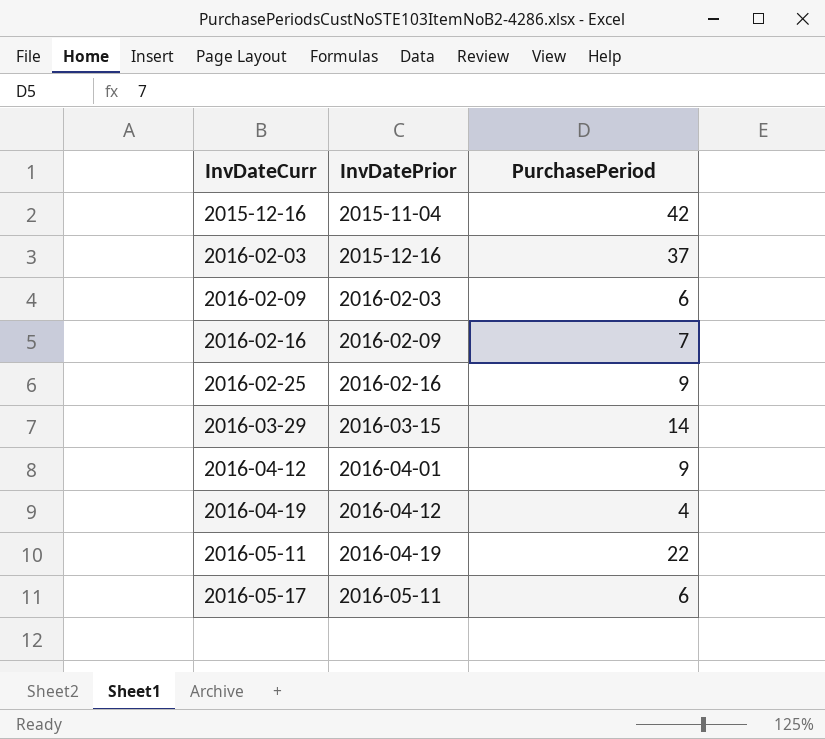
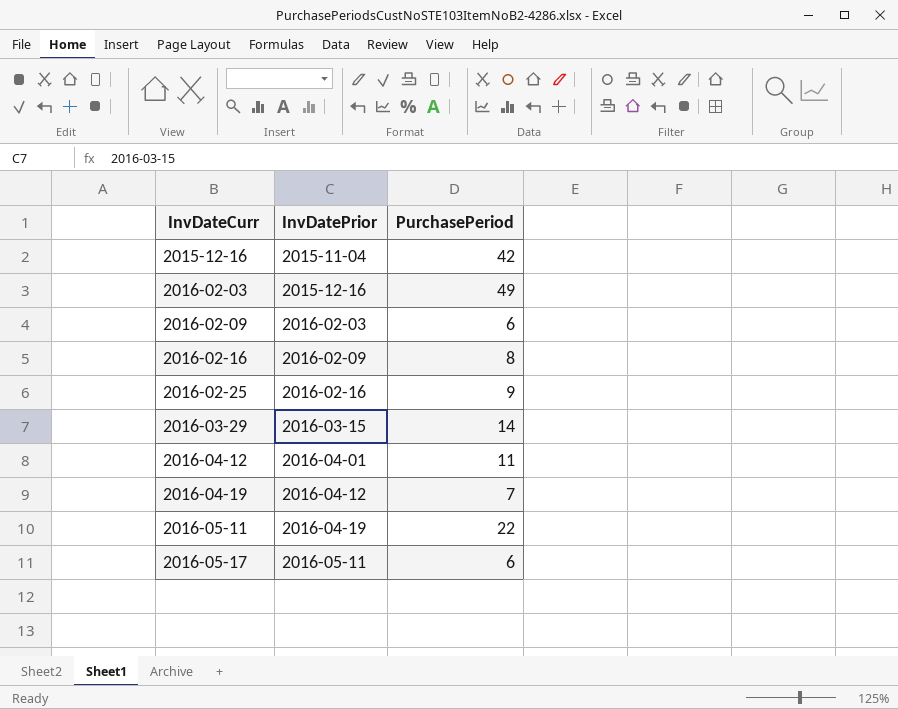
2016-02-03 | PurchasePeriod: 37 -> 49
2016-02-16 | PurchasePeriod: 7 -> 8
2016-04-12 | PurchasePeriod: 9 -> 11
2016-04-19 | PurchasePeriod: 4 -> 7

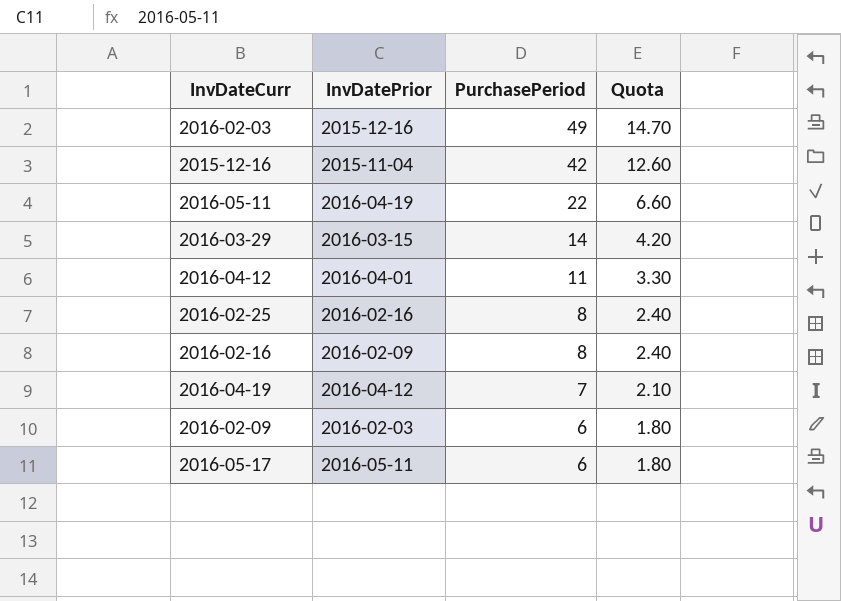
row order: InvDateCurr ascending -> PurchasePeriod descending
column Quota | formula: none -> [PurchasePeriod] * 0.3
2016-02-25 | PurchasePeriod: 9 -> 8

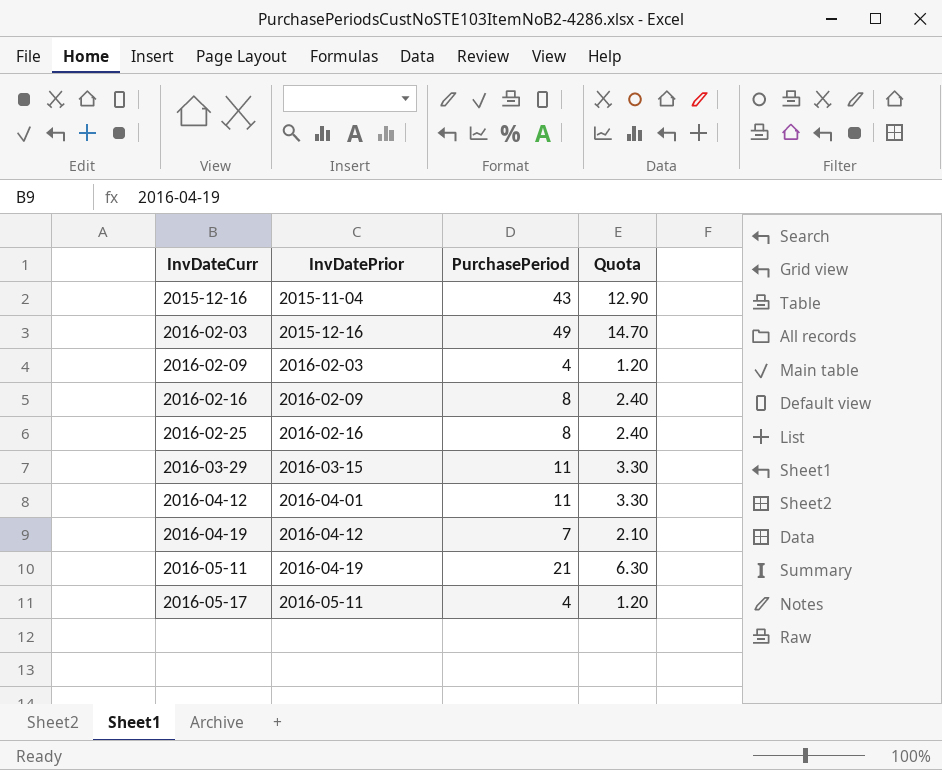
row order: PurchasePeriod descending -> InvDateCurr ascending
2015-12-16 | PurchasePeriod: 42 -> 43
2015-12-16 | Quota: 12.60 -> 12.90
2016-02-09 | PurchasePeriod: 6 -> 4
2016-02-09 | Quota: 1.80 -> 1.20
2016-03-29 | PurchasePeriod: 14 -> 11
2016-03-29 | Quota: 4.20 -> 3.30
2016-05-11 | PurchasePeriod: 22 -> 21
2016-05-11 | Quota: 6.60 -> 6.30
2016-05-17 | PurchasePeriod: 6 -> 4
2016-05-17 | Quota: 1.80 -> 1.20

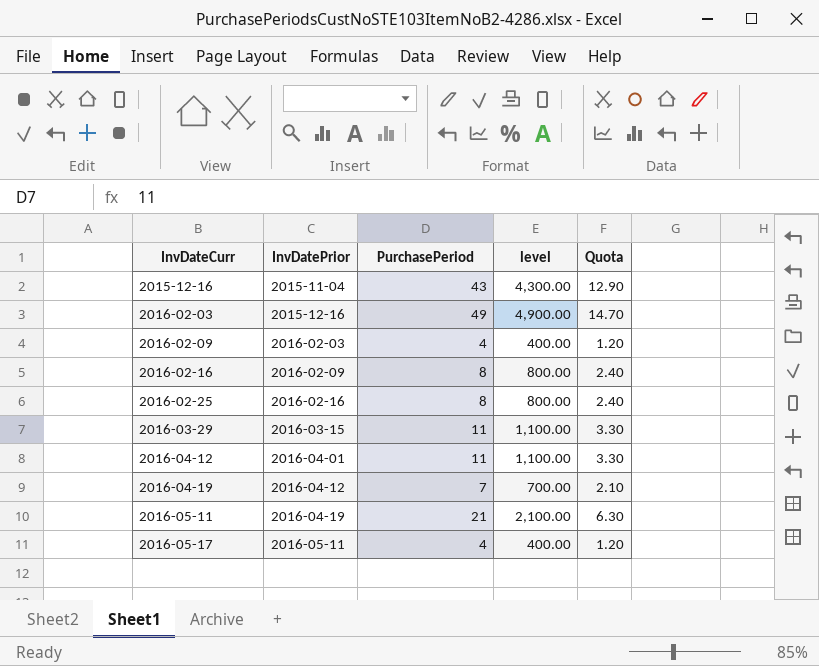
column level | formula: none -> [PurchasePeriod] * 100

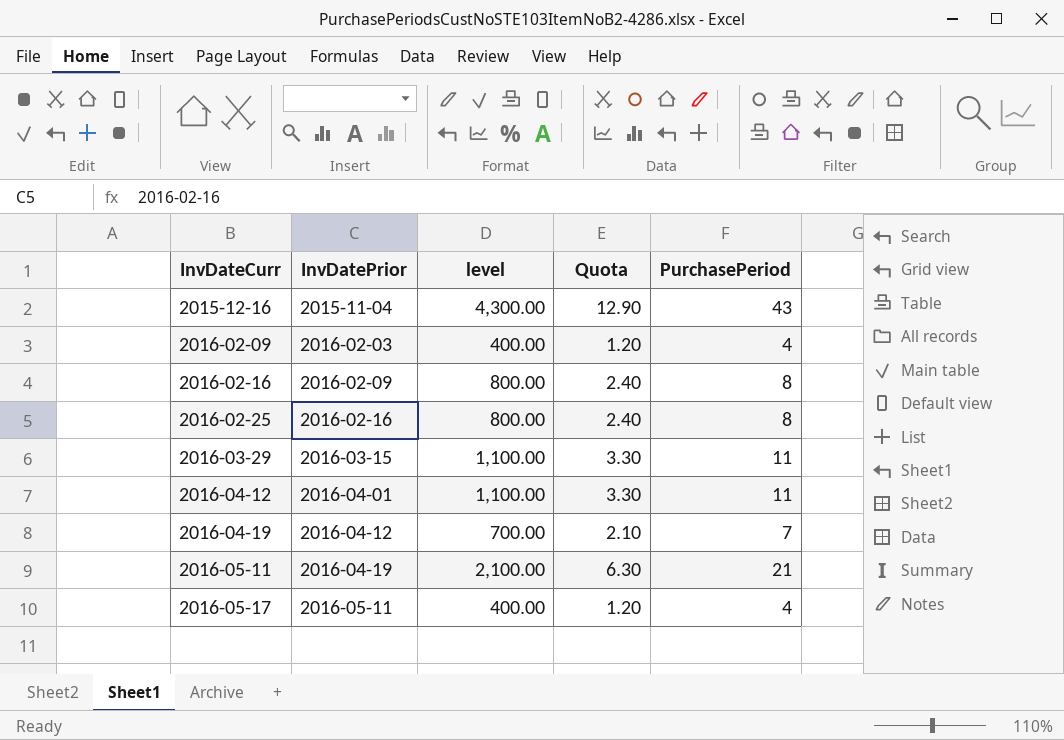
column PurchasePeriod | position: 3 -> 5
row 2016-02-03: 2015-12-16 | 49 | 4,900.00 | 14.70 -> none

